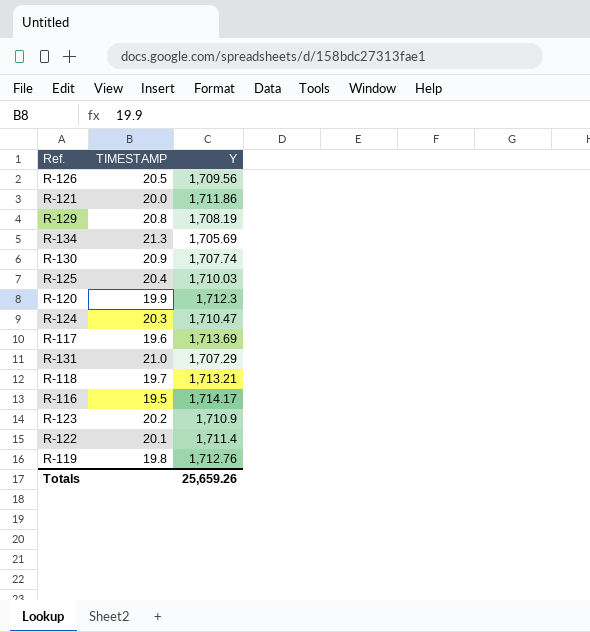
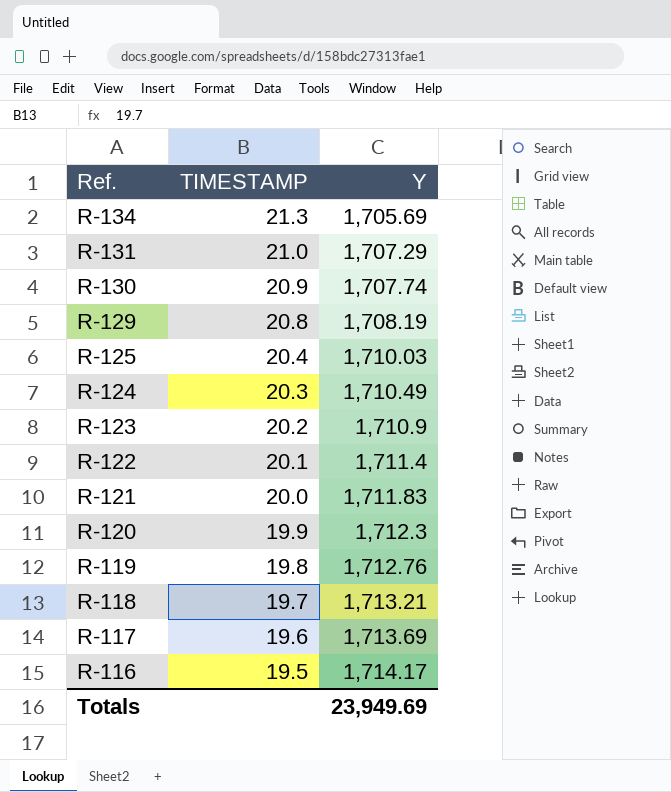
row order: none -> Ref. descending
row R-126: 20.5 | 1,709.56 -> none
R-124 | Y: 1,710.47 -> 1,710.49
R-121 | Y: 1,711.86 -> 1,711.83
Totals | Y: 25,659.26 -> 23,949.69

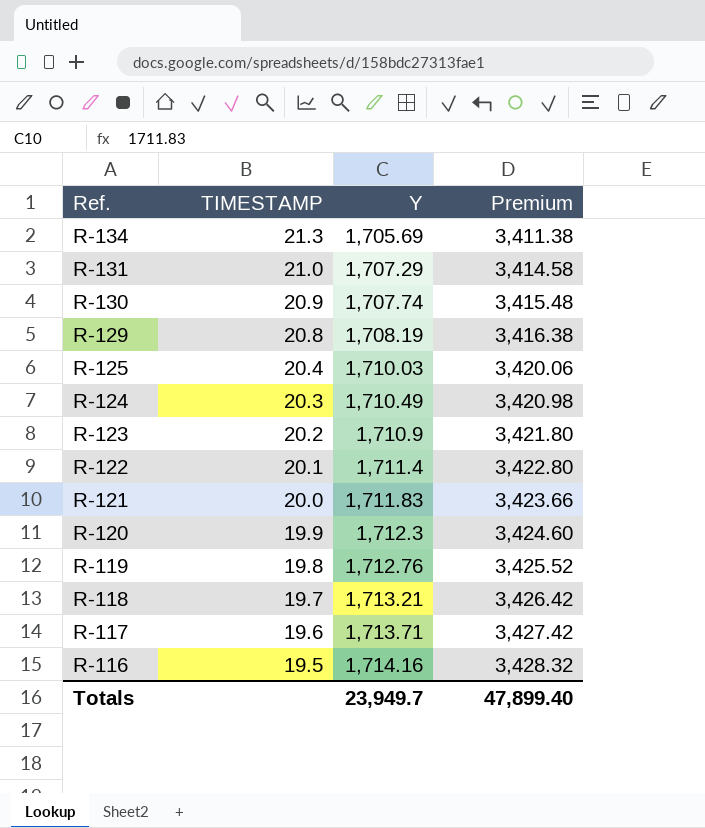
column Premium | formula: none -> [Y] * 2
R-117 | Y: 1,713.69 -> 1,713.71
R-116 | Y: 1,714.17 -> 1,714.16
Totals | Y: 23,949.69 -> 23,949.7

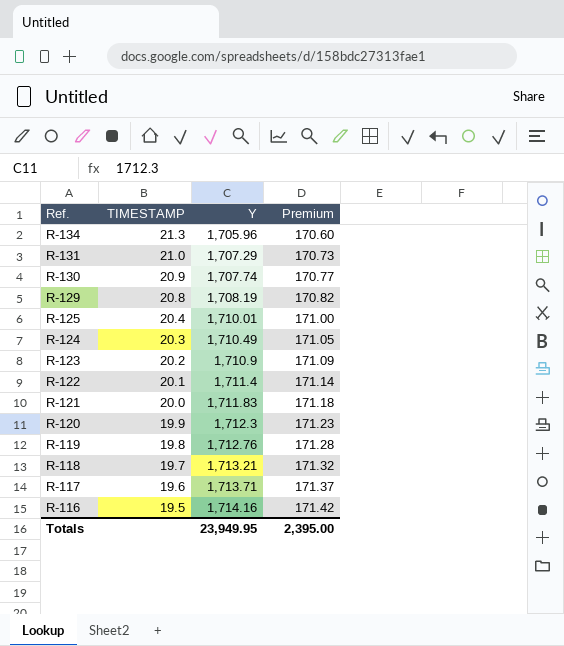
column Premium | formula: [Y] * 2 -> [Y] * 0.1
R-134 | Y: 1,705.69 -> 1,705.96
R-125 | Y: 1,710.03 -> 1,710.01
Totals | Y: 23,949.7 -> 23,949.95
Totals | Premium: 47,899.40 -> 2,395.00

